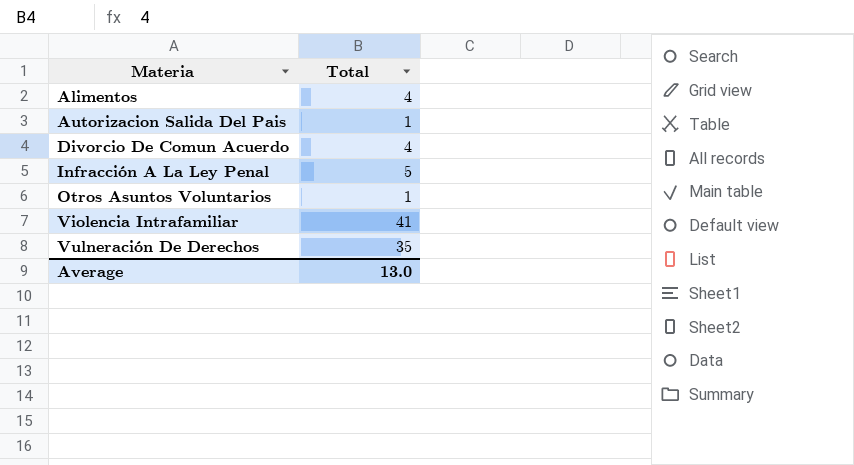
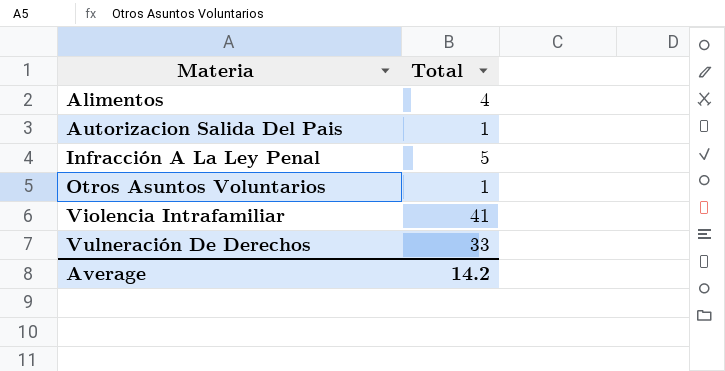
row Divorcio De Comun Acuerdo: 4 -> none
Vulneración De Derechos | Total: 35 -> 33
Average | Total: 13.0 -> 14.2

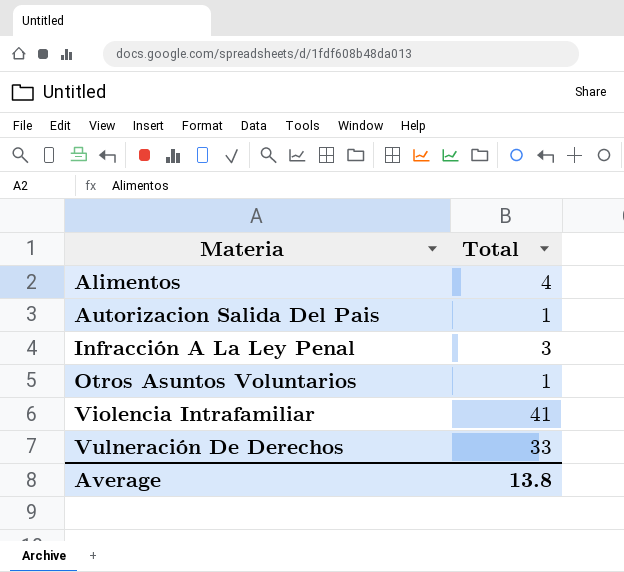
Infracción A La Ley Penal | Total: 5 -> 3
Average | Total: 14.2 -> 13.8

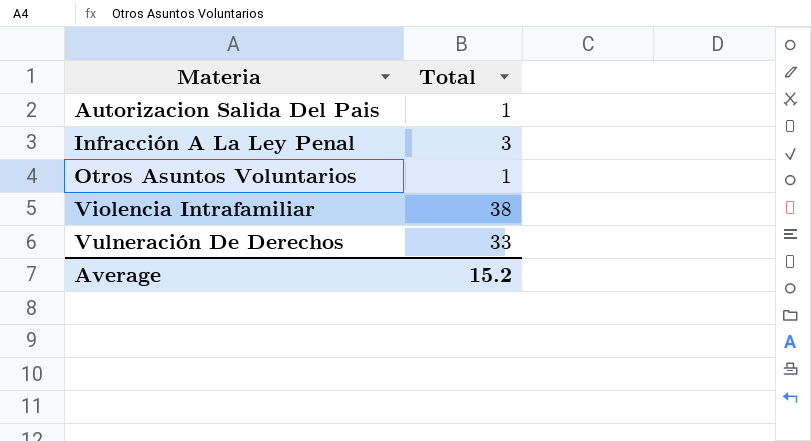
row Alimentos: 4 -> none
Violencia Intrafamiliar | Total: 41 -> 38
Average | Total: 13.8 -> 15.2

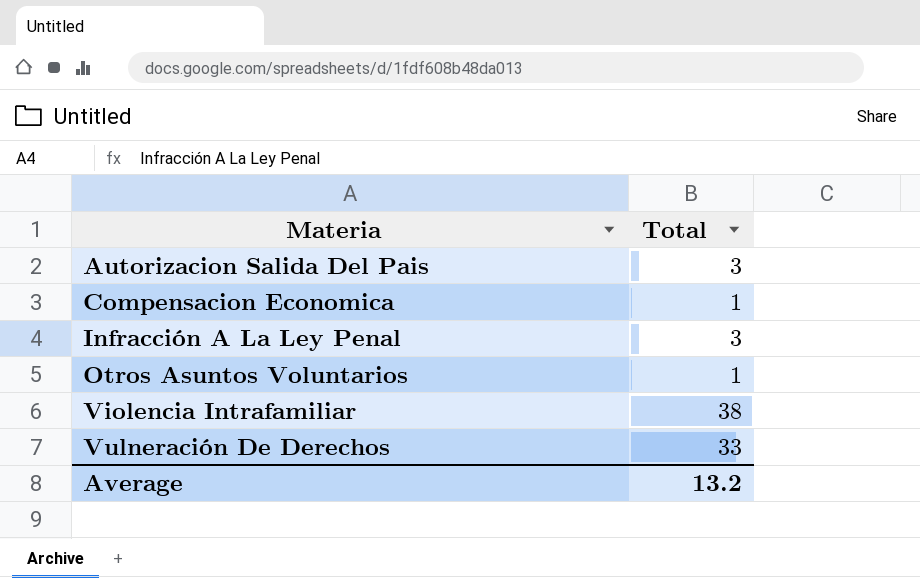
Autorizacion Salida Del Pais | Total: 1 -> 3
row Compensacion Economica: none -> 1
Average | Total: 15.2 -> 13.2

